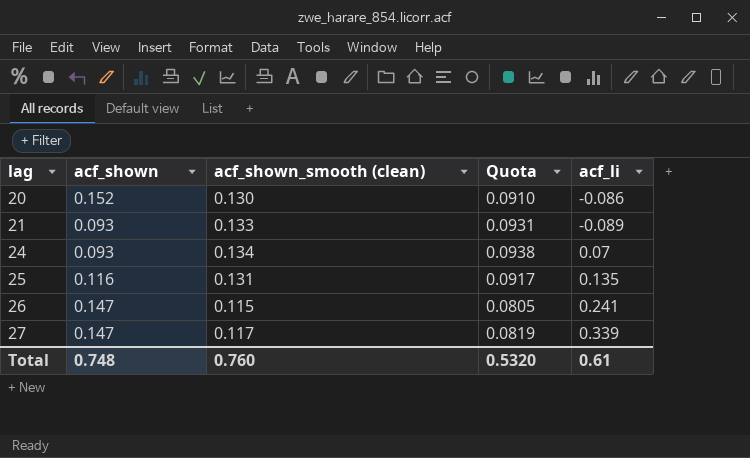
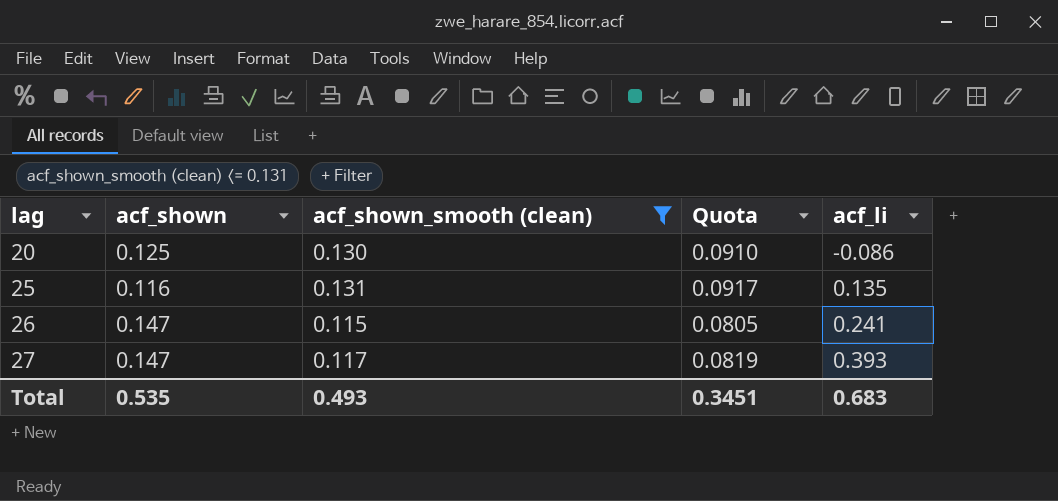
filter: none -> acf_shown_smooth (clean) <= 0.131
20 | acf_shown: 0.152 -> 0.125
27 | acf_li: 0.339 -> 0.393
Total | acf_shown: 0.748 -> 0.535
Total | acf_shown_smooth (clean): 0.760 -> 0.493
Total | Quota: 0.5320 -> 0.3451
Total | acf_li: 0.61 -> 0.683

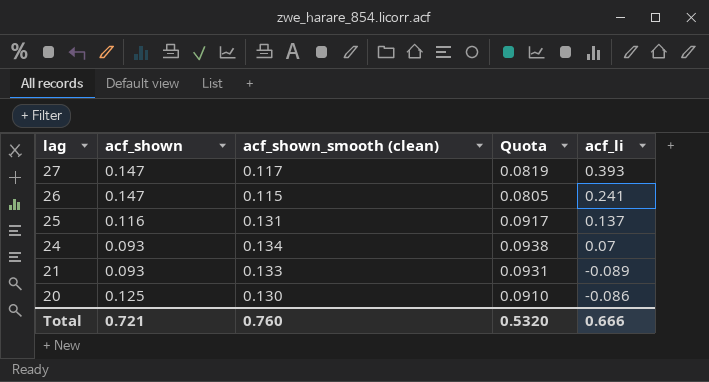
filter: acf_shown_smooth (clean) <= 0.131 -> none
row order: lag ascending -> lag descending
25 | acf_li: 0.135 -> 0.137
Total | acf_shown: 0.535 -> 0.721
Total | acf_shown_smooth (clean): 0.493 -> 0.760
Total | Quota: 0.3451 -> 0.5320
Total | acf_li: 0.683 -> 0.666

